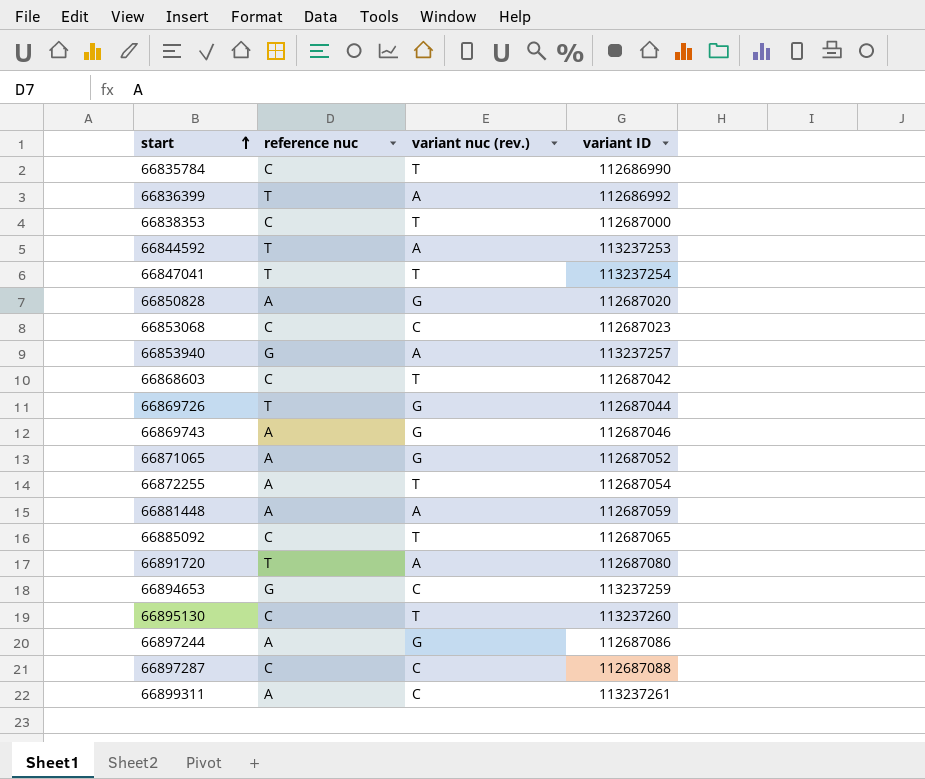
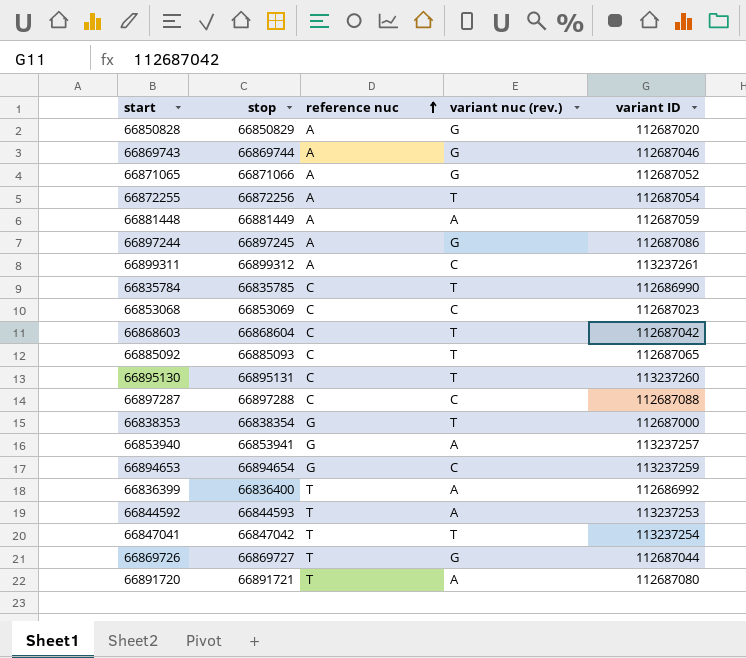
row order: start ascending -> reference nuc ascending
column stop | position: none -> 2
66838353 | reference nuc: C -> G

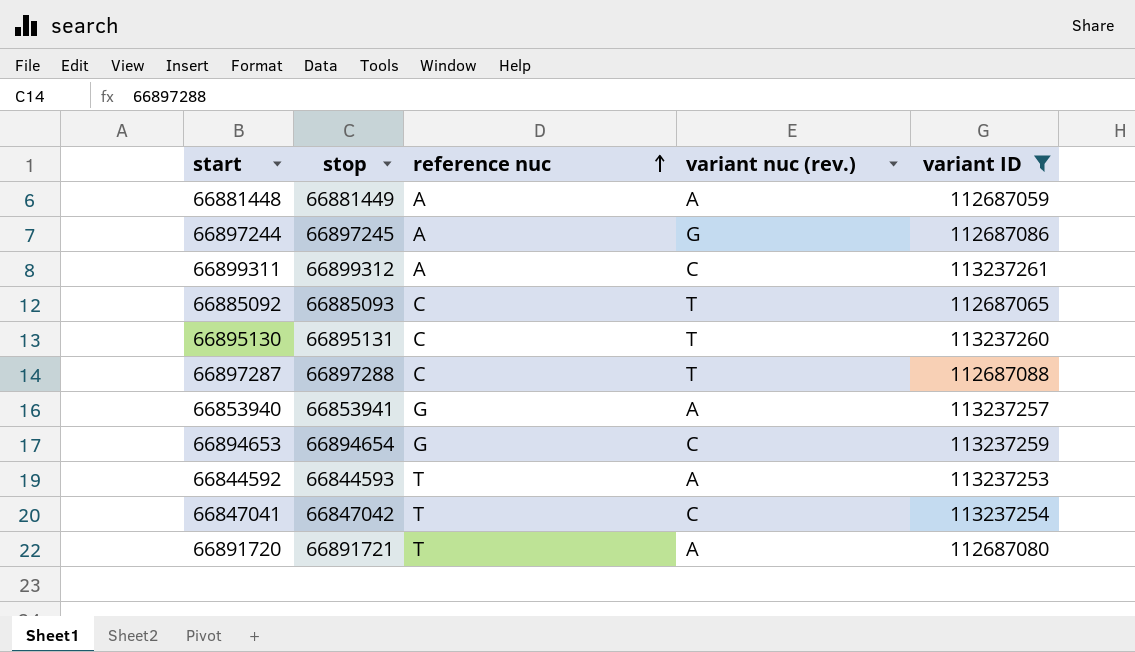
filter: none -> variant ID >= 112687059
66897287 | variant nuc (rev.): C -> T
66847041 | variant nuc (rev.): T -> C

